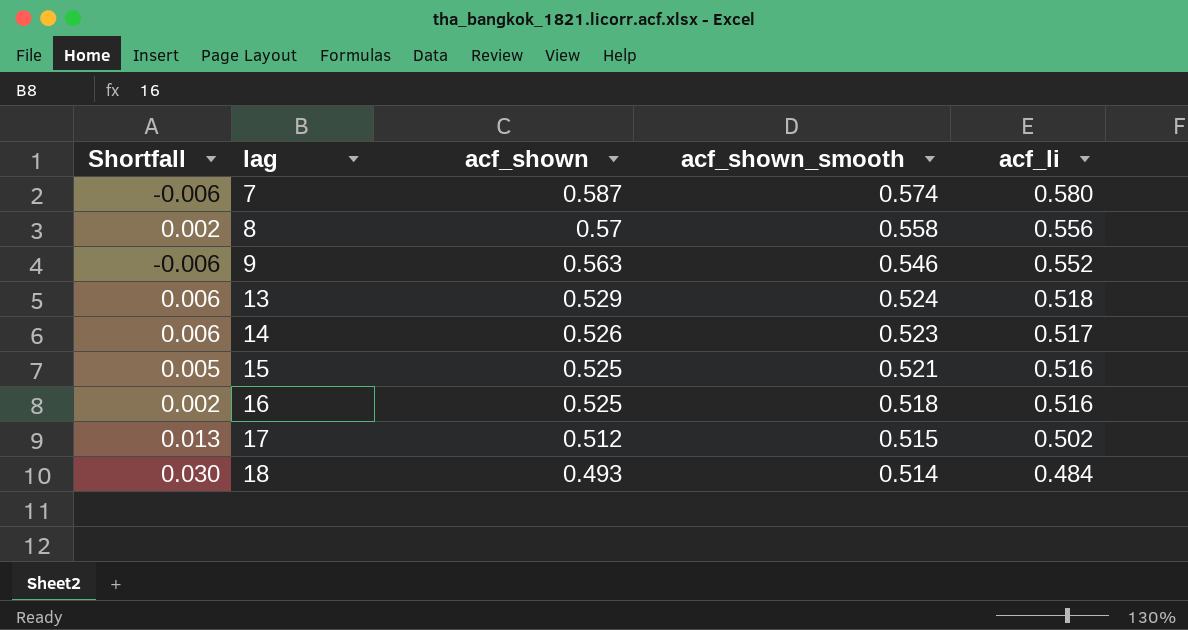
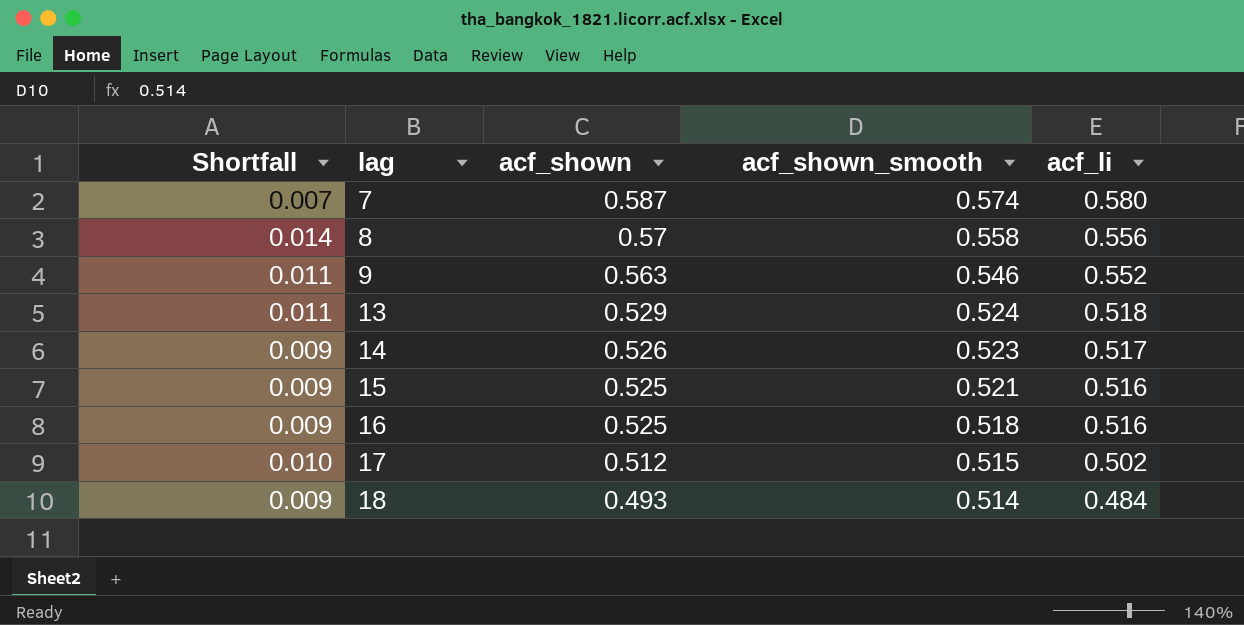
column Shortfall | formula: [acf_shown_smooth] - [acf_li] -> [acf_shown] - [acf_li]

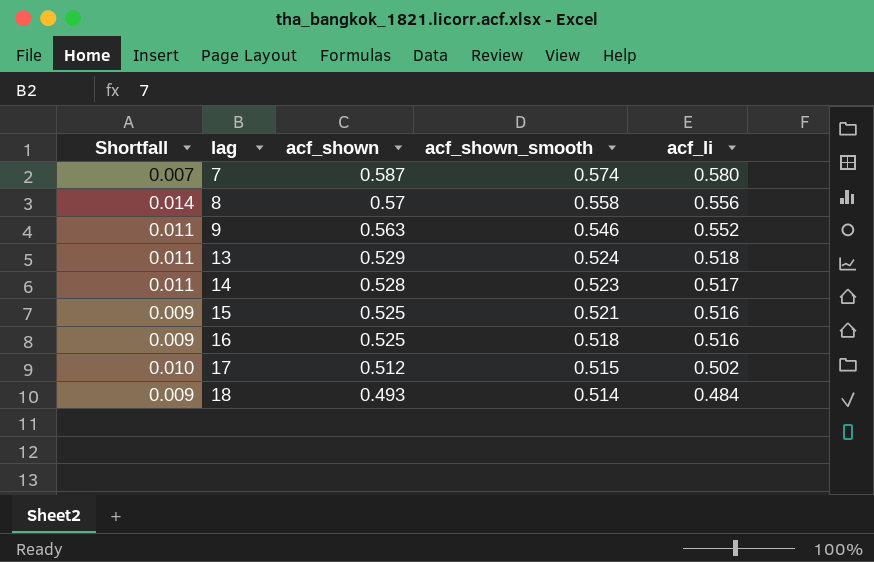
14 | Shortfall: 0.009 -> 0.011
14 | acf_shown: 0.526 -> 0.528

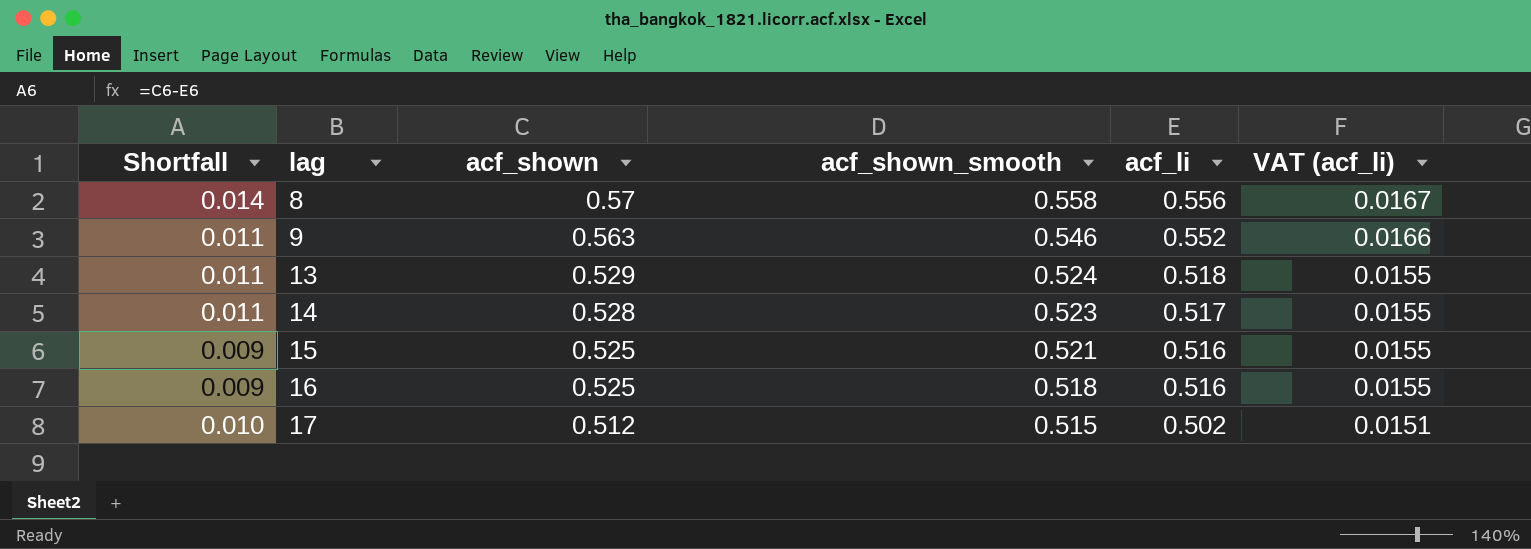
column VAT (acf_li) | formula: none -> [acf_li] * 0.03
row 7: 0.007 | 0.587 | 0.574 | 0.580 -> none
row 18: 0.009 | 0.493 | 0.514 | 0.484 -> none

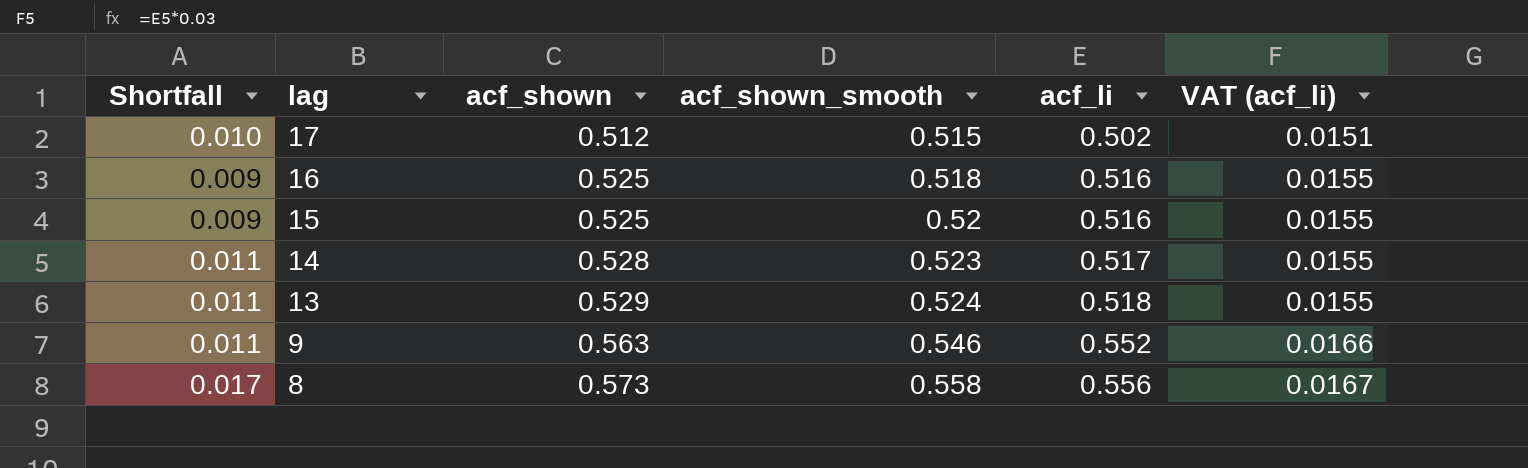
row order: lag ascending -> lag descending
15 | acf_shown_smooth: 0.521 -> 0.52
8 | Shortfall: 0.014 -> 0.017
8 | acf_shown: 0.57 -> 0.573

